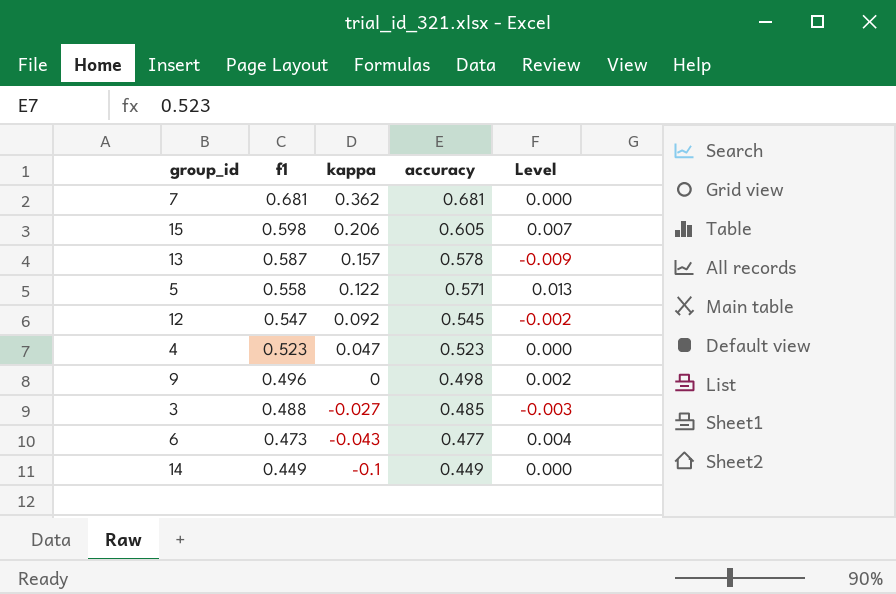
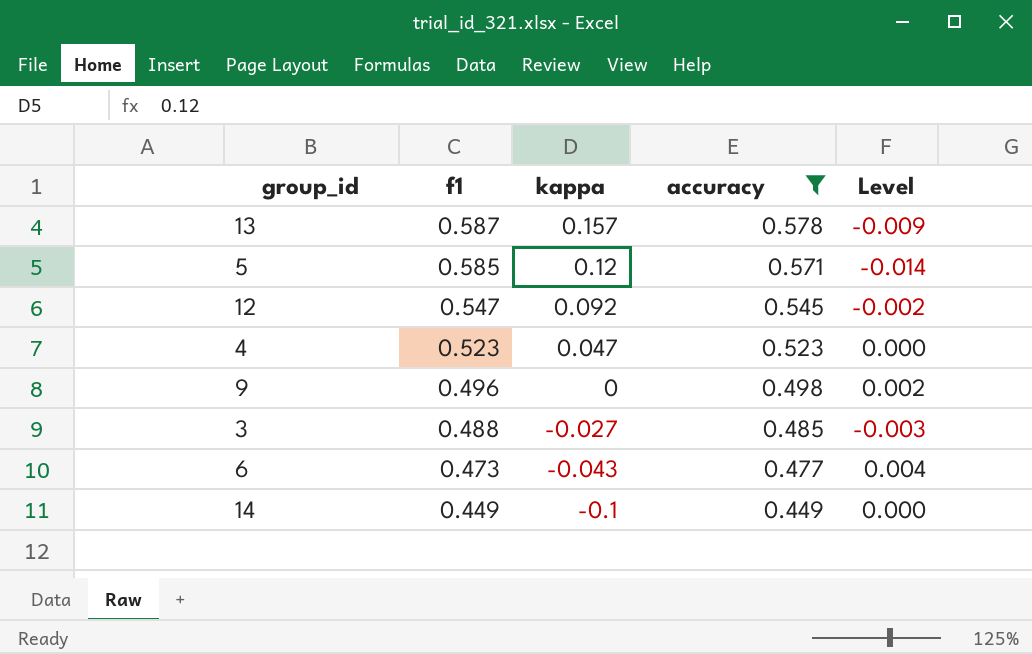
filter: none -> accuracy <= 0.578
5 | f1: 0.558 -> 0.585
5 | kappa: 0.122 -> 0.12
5 | Level: 0.013 -> -0.014

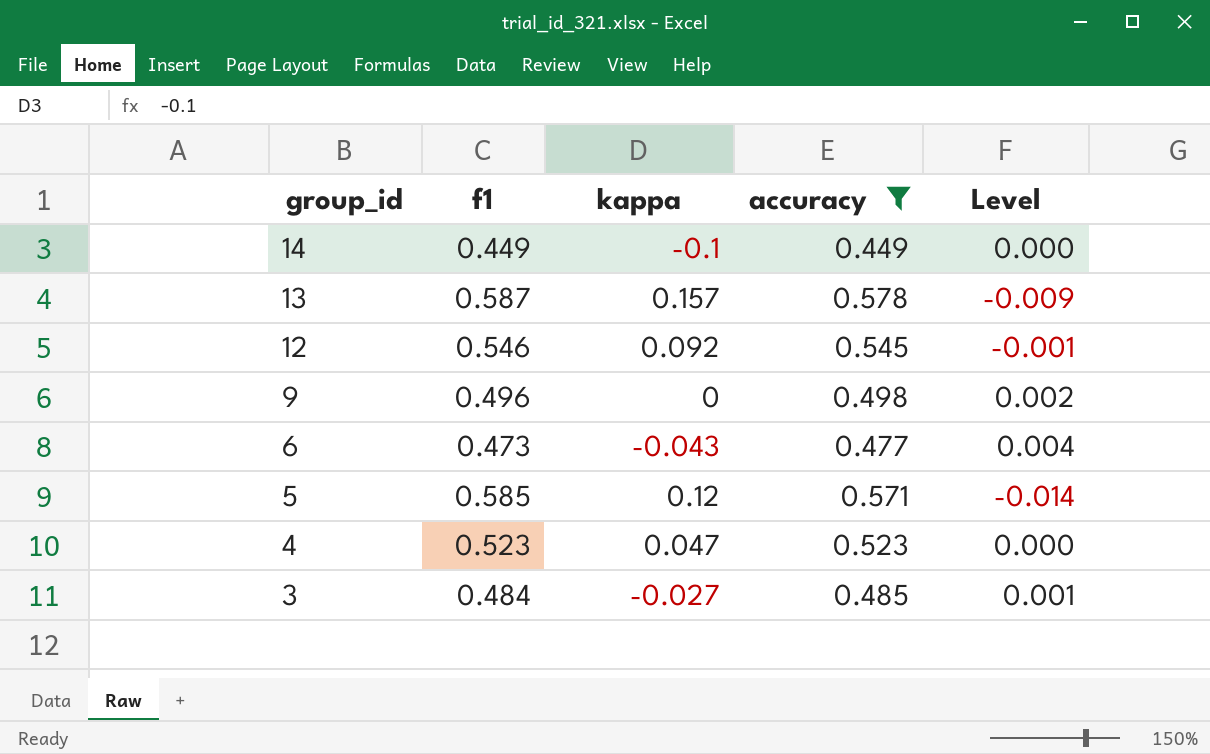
row order: f1 descending -> group_id descending
12 | f1: 0.547 -> 0.546
12 | Level: -0.002 -> -0.001
3 | f1: 0.488 -> 0.484
3 | Level: -0.003 -> 0.001

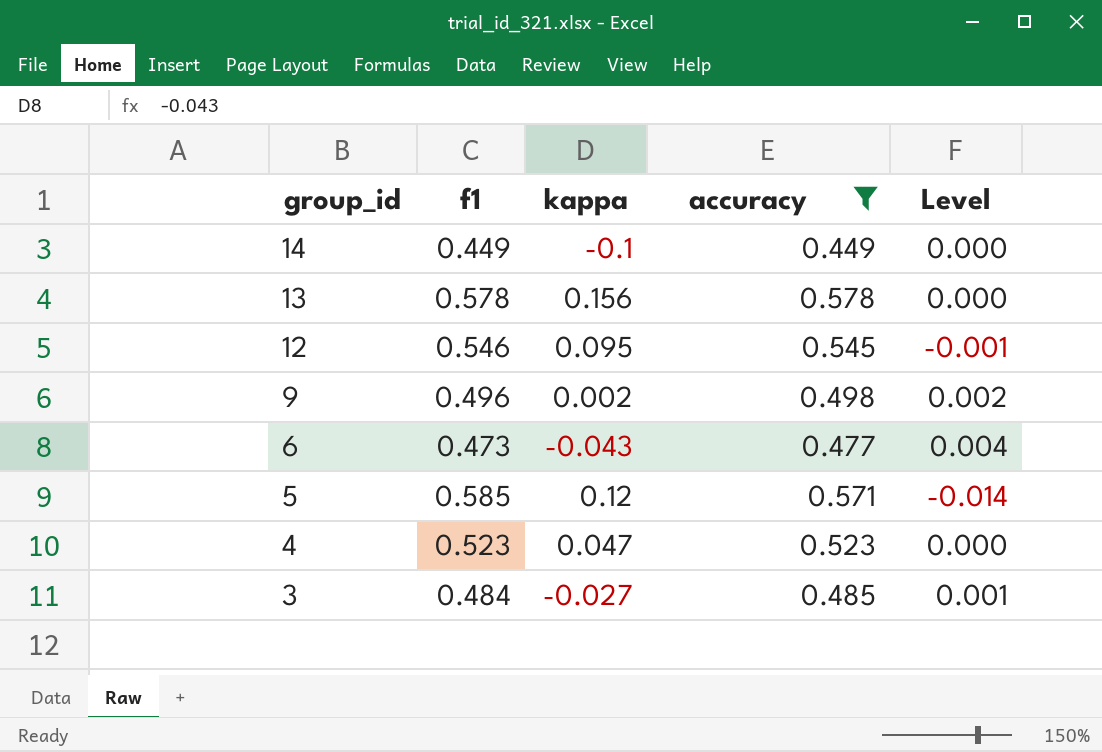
13 | f1: 0.587 -> 0.578
13 | kappa: 0.157 -> 0.156
13 | Level: -0.009 -> 0.000
12 | kappa: 0.092 -> 0.095
9 | kappa: 0 -> 0.002

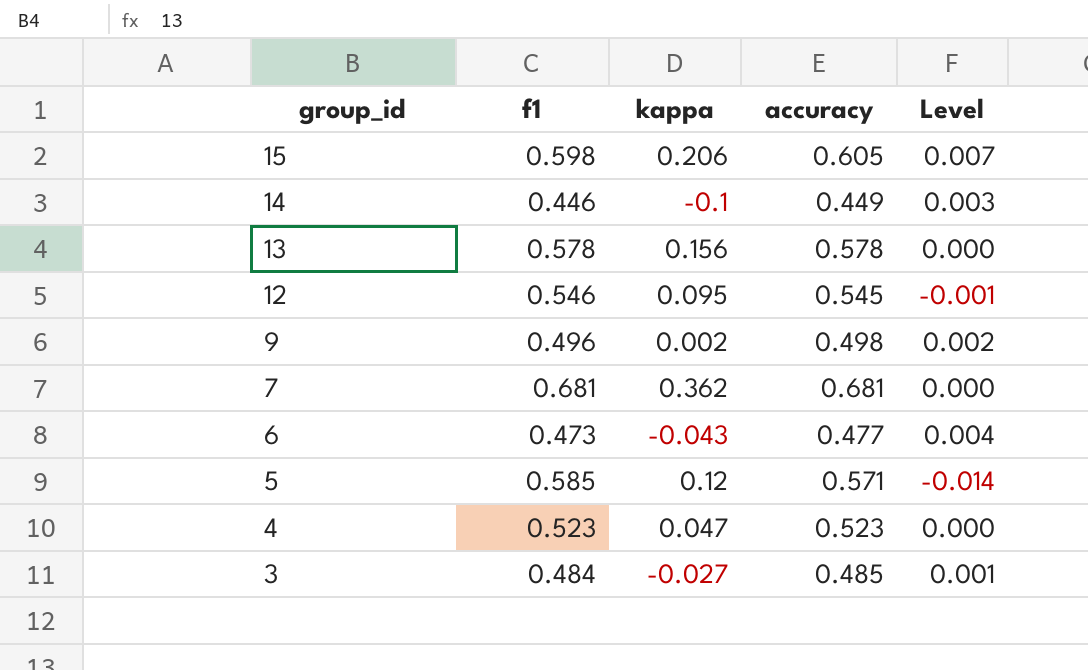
filter: accuracy <= 0.578 -> none
14 | f1: 0.449 -> 0.446
14 | Level: 0.000 -> 0.003

